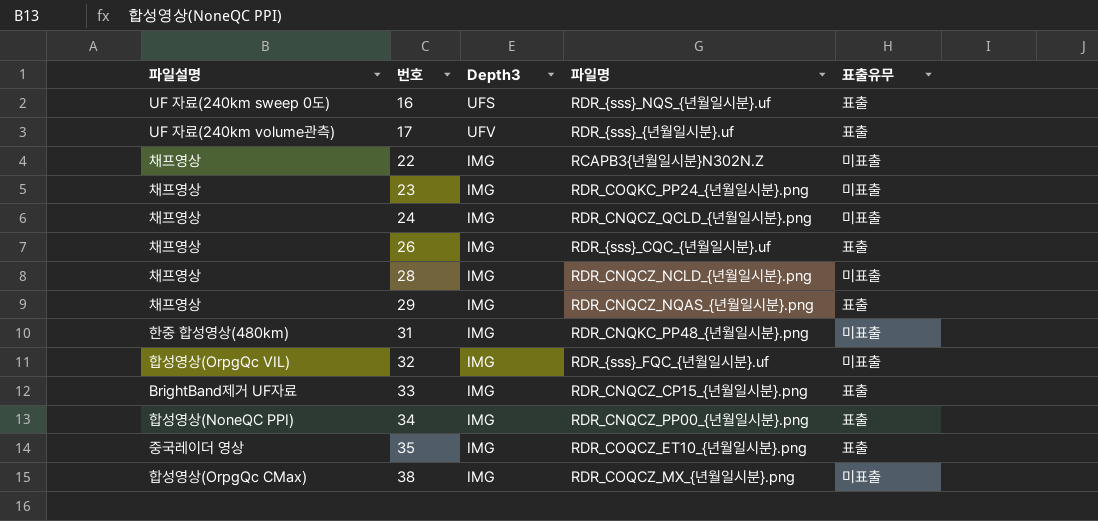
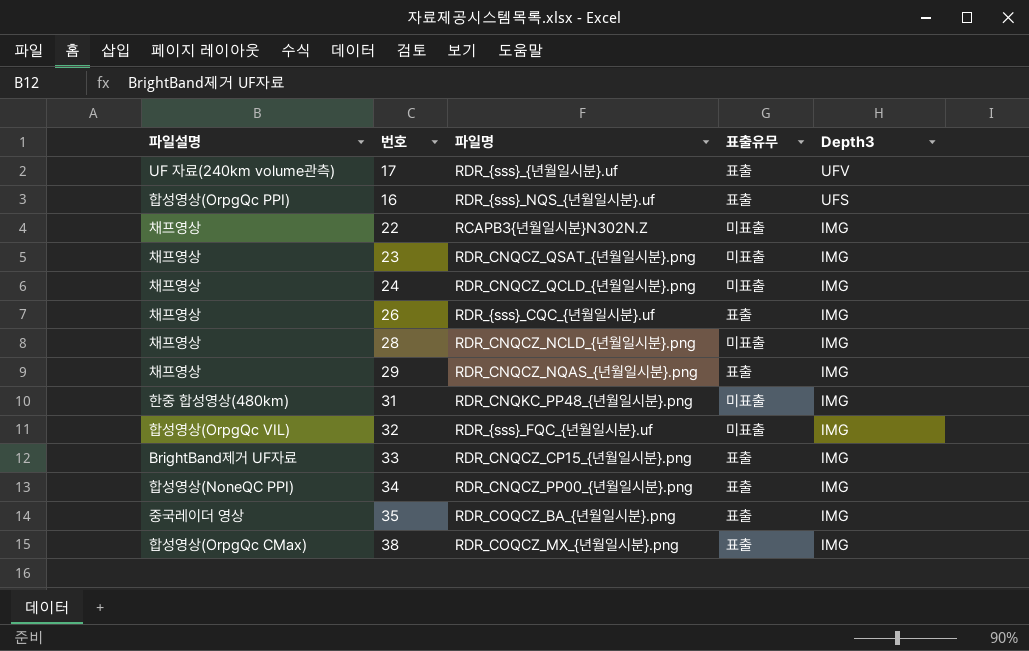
row order: 번호 ascending -> Depth3 descending
column Depth3 | position: 3 -> 5
16 | 파일설명: UF 자료(240km sweep 0도) -> 합성영상(OrpgQc PPI)
23 | 파일명: RDR_COQKC_PP24_{년월일시분}.png -> RDR_CNQCZ_QSAT_{년월일시분}.png
35 | 파일명: RDR_COQCZ_ET10_{년월일시분}.png -> RDR_COQCZ_BA_{년월일시분}.png
38 | 표출유무: 미표출 -> 표출

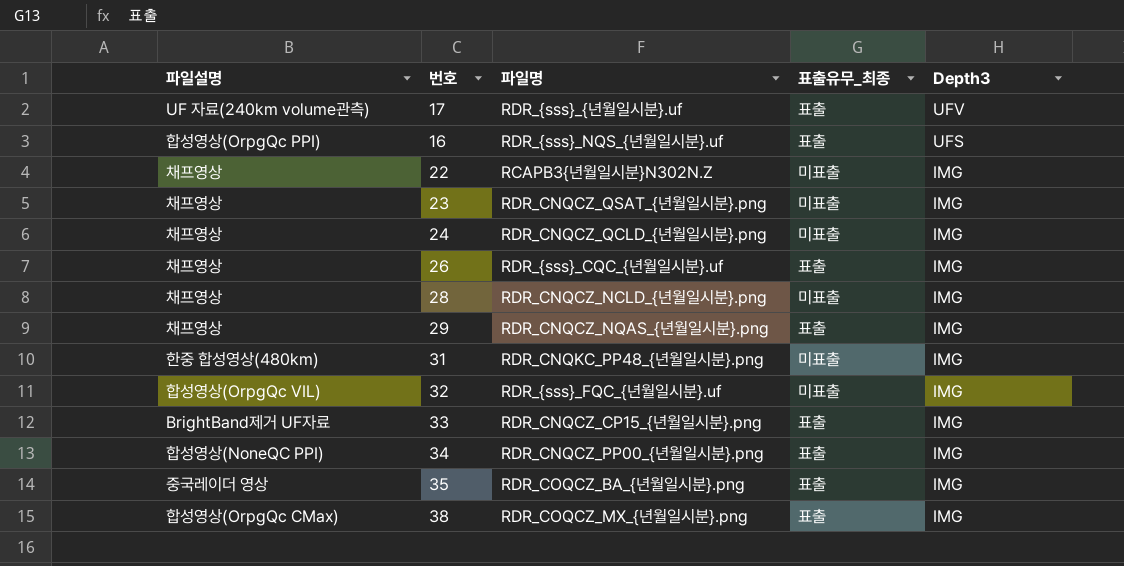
column name: 표출유무 -> 표출유무_최종

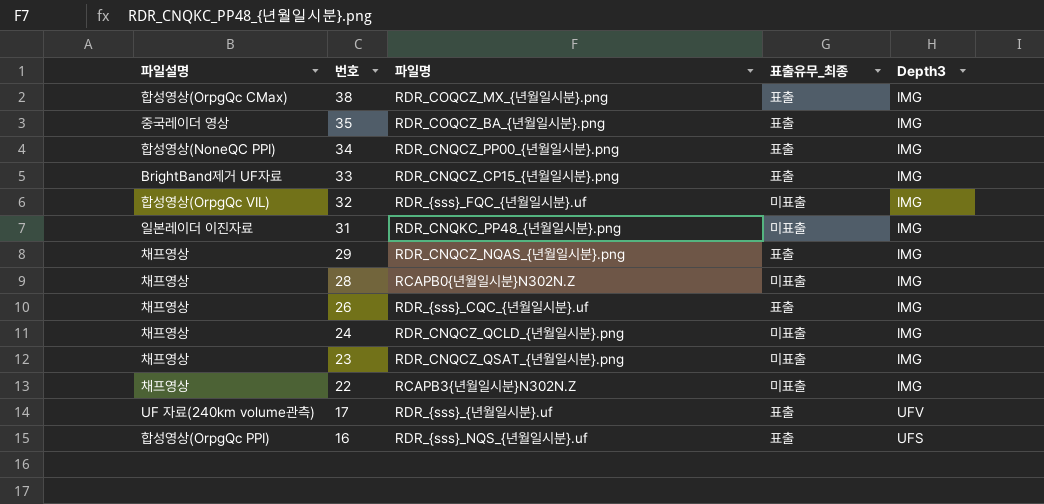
row order: Depth3 descending -> 번호 descending
31 | 파일설명: 한중 합성영상(480km) -> 일본레이더 이진자료
28 | 파일명: RDR_CNQCZ_NCLD_{년월일시분}.png -> RCAPB0{년월일시분}N302N.Z

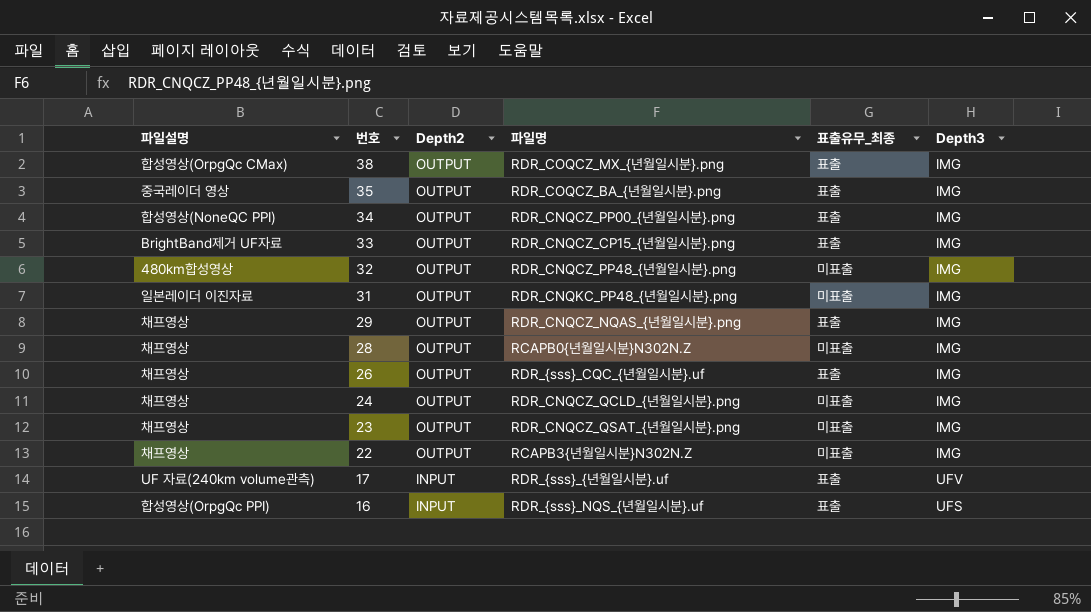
column Depth2 | position: none -> 3
32 | 파일설명: 합성영상(OrpgQc VIL) -> 480km합성영상
32 | 파일명: RDR_{sss}_FQC_{년월일시분}.uf -> RDR_CNQCZ_PP48_{년월일시분}.png

